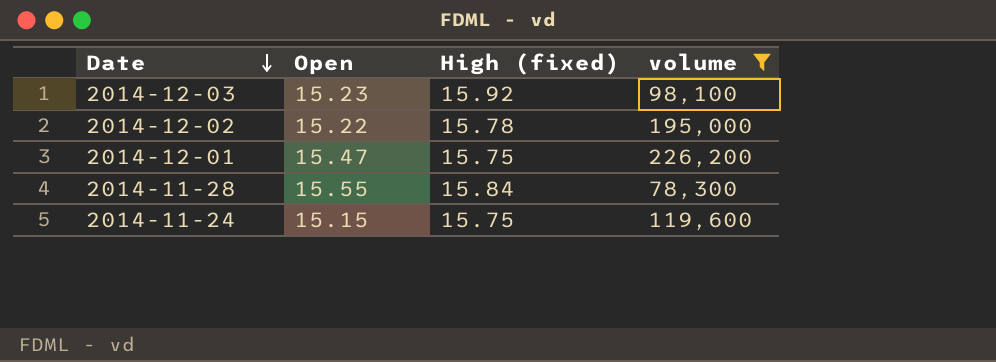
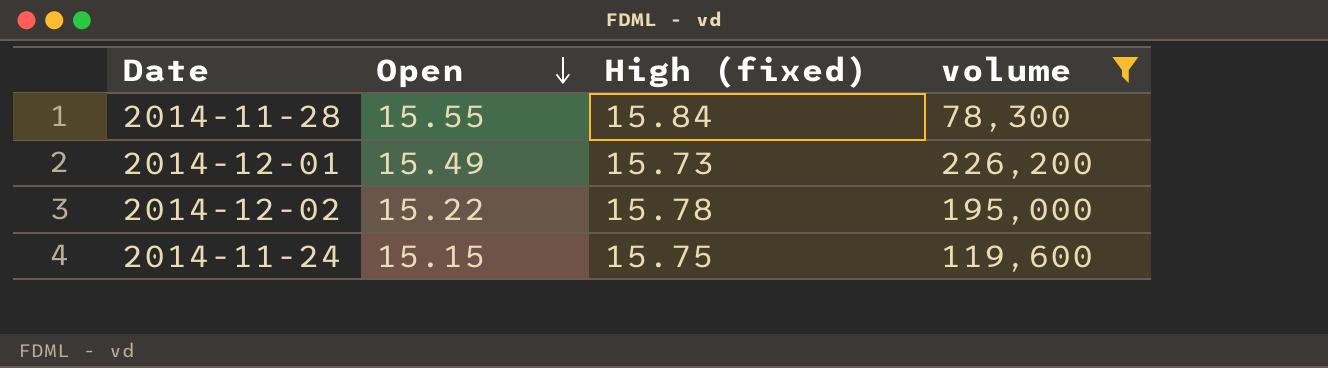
row order: Date descending -> Open descending
row 2014-12-03: 15.23 | 15.92 | 98,100 -> none
2014-12-01 | Open: 15.47 -> 15.49
2014-12-01 | High (fixed): 15.75 -> 15.73

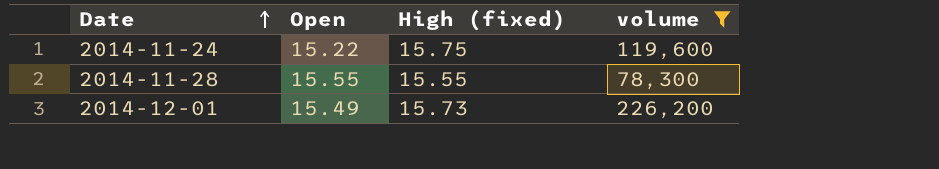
row order: Open descending -> Date ascending
row 2014-12-02: 15.22 | 15.78 | 195,000 -> none
2014-11-24 | Open: 15.15 -> 15.22
2014-11-28 | High (fixed): 15.84 -> 15.55

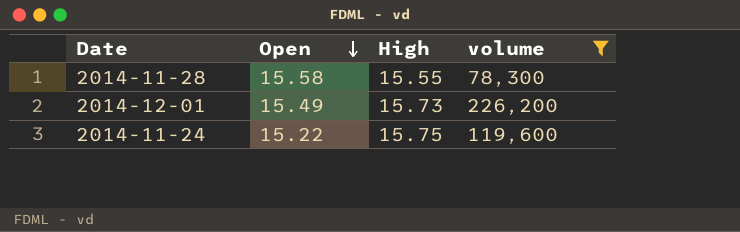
row order: Date ascending -> Open descending
column name: High (fixed) -> High
2014-11-28 | Open: 15.55 -> 15.58

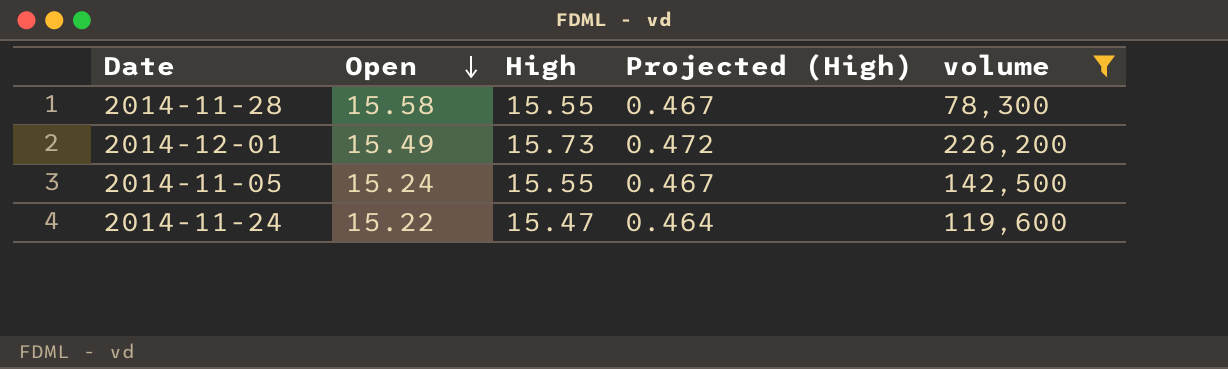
column Projected (High) | formula: none -> [High] * 0.03
row 2014-11-05: none -> 15.24 | 15.55 | 0.467 | 142,500
2014-11-24 | High: 15.75 -> 15.47

